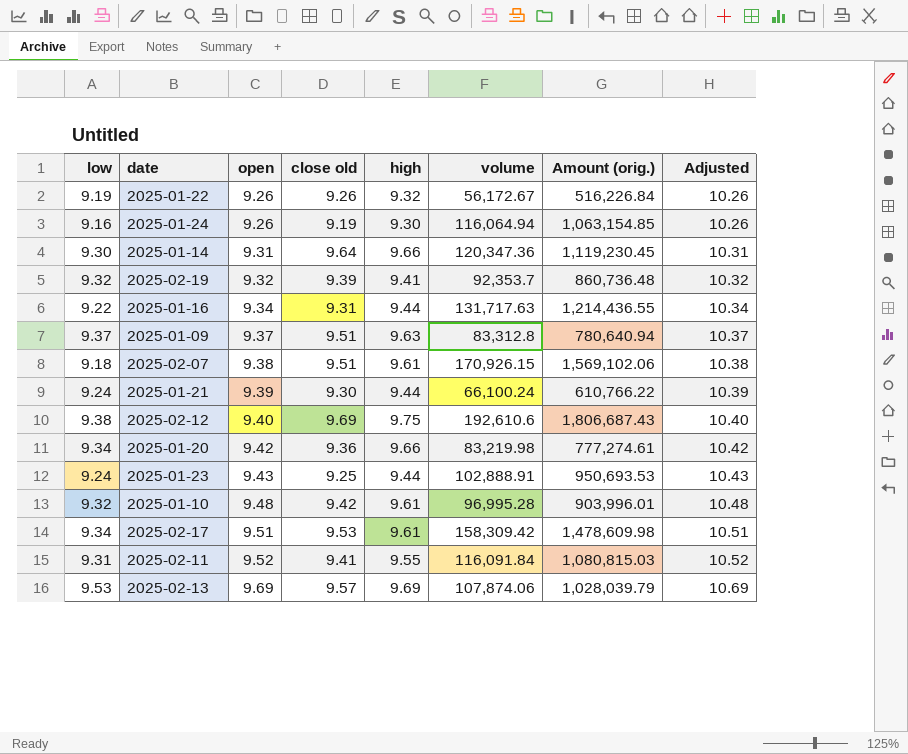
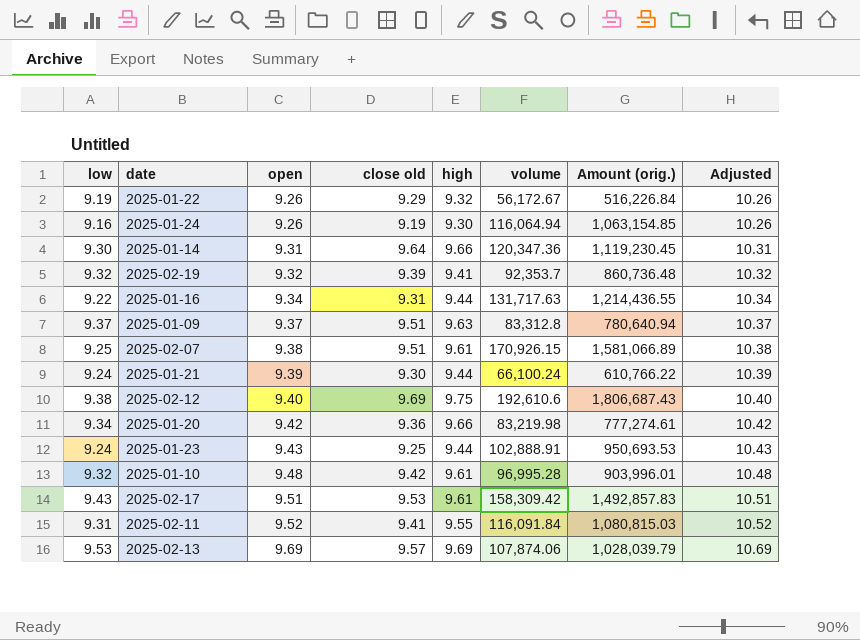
2025-01-22 | close old: 9.26 -> 9.29
2025-02-07 | low: 9.18 -> 9.25
2025-02-07 | Amount (orig.): 1,569,102.06 -> 1,581,066.89
2025-02-17 | low: 9.34 -> 9.43
2025-02-17 | Amount (orig.): 1,478,609.98 -> 1,492,857.83

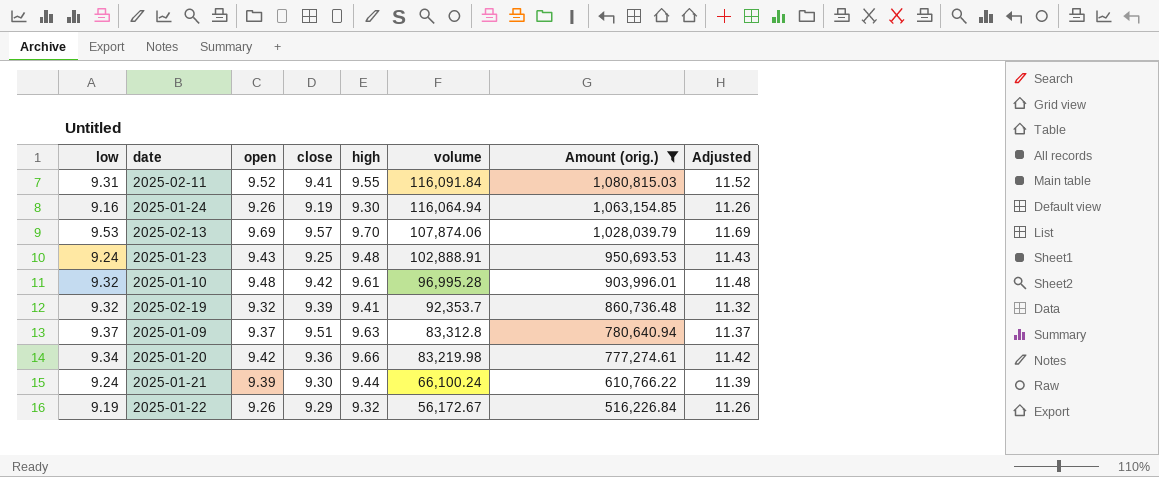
filter: none -> Amount (orig.) <= 1,080,815.03
row order: open ascending -> volume descending
column name: close old -> close
column Adjusted | formula: [open] + 1 -> [open] + 2
2025-02-13 | high: 9.69 -> 9.70
2025-01-23 | high: 9.44 -> 9.48

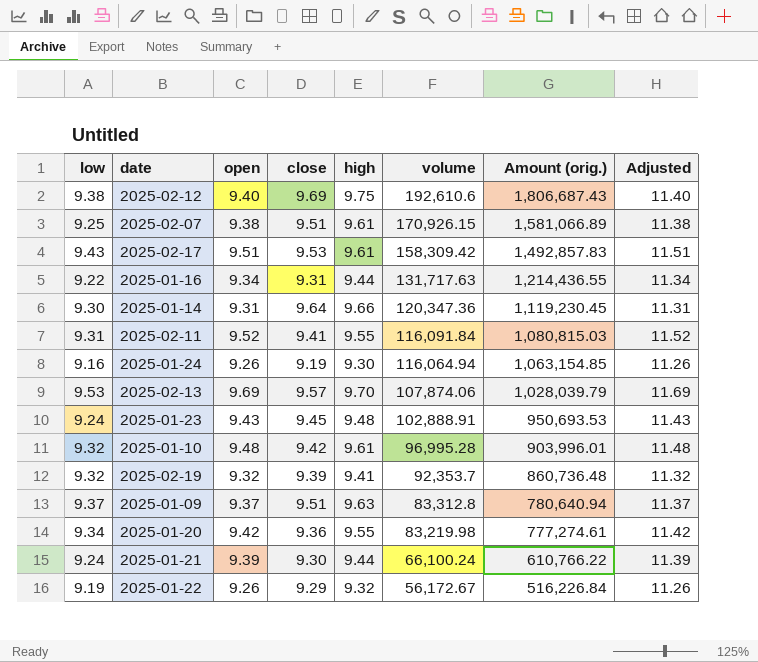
filter: Amount (orig.) <= 1,080,815.03 -> none
2025-01-23 | close: 9.25 -> 9.45
2025-01-20 | high: 9.66 -> 9.55

